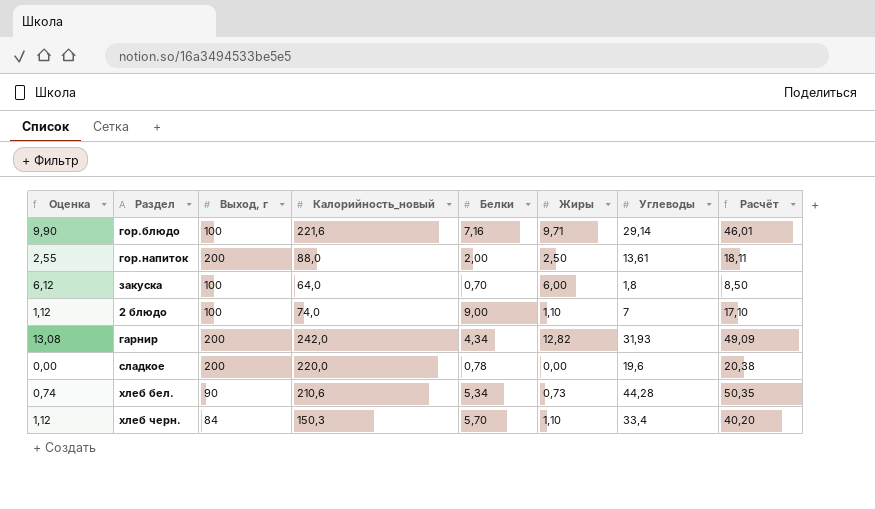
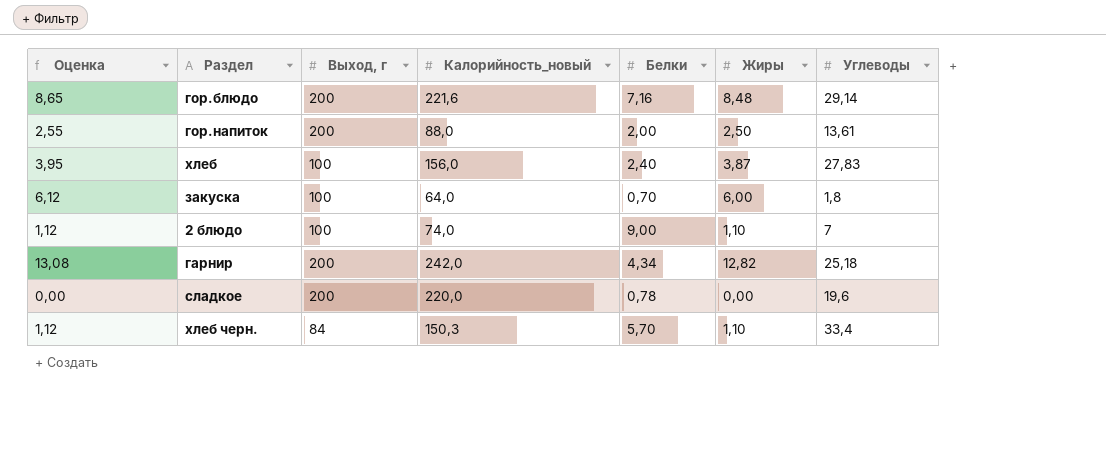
column Расчёт | formula: [Белки] + [Жиры] + [Углеводы] -> none
row хлеб бел.: 0,74 | 90 | 210,6 | 5,34 | 0,73 | 44,28 | 50,35 -> none
гор.блюдо | Оценка: 9,90 -> 8,65
гор.блюдо | Выход, г: 100 -> 200
гор.блюдо | Жиры: 9,71 -> 8,48
row хлеб: none -> 3,95 | 100 | 156,0 | 2,40 | 3,87 | 27,83
гарнир | Углеводы: 31,93 -> 25,18

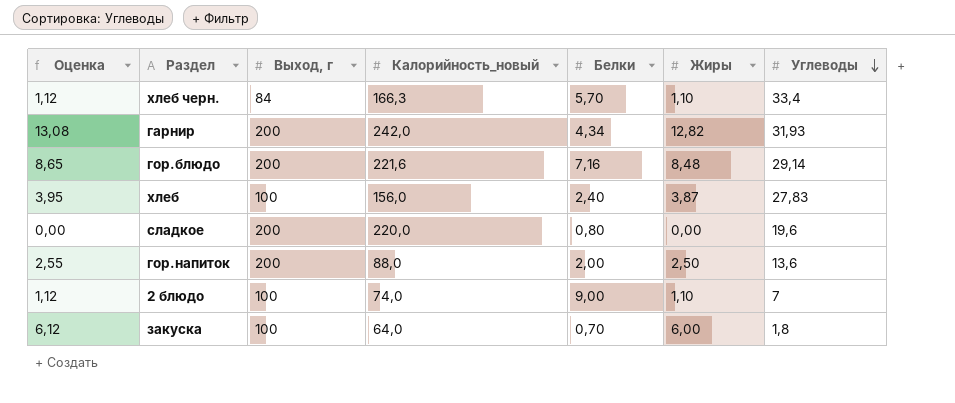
row order: none -> Углеводы descending
хлеб черн. | Калорийность_новый: 150,3 -> 166,3
гарнир | Углеводы: 25,18 -> 31,93
сладкое | Белки: 0,78 -> 0,80
гор.напиток | Углеводы: 13,61 -> 13,6

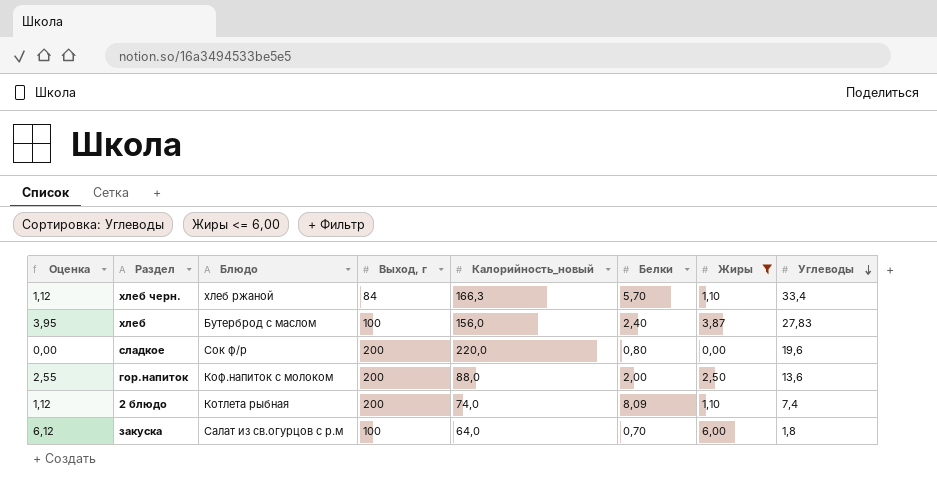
filter: none -> Жиры <= 6,00
column Блюдо | position: none -> 3
2 блюдо | Выход, г: 100 -> 200
2 блюдо | Белки: 9,00 -> 8,09
2 блюдо | Углеводы: 7 -> 7,4

